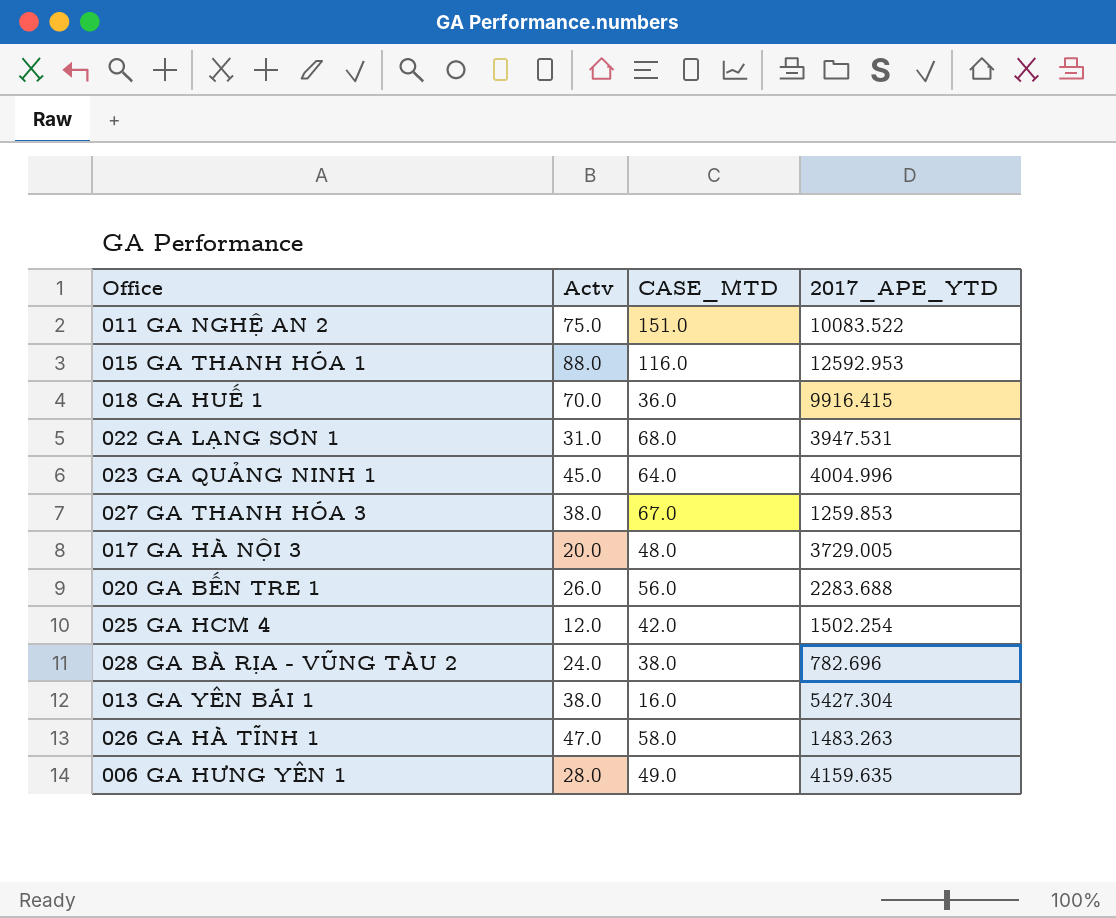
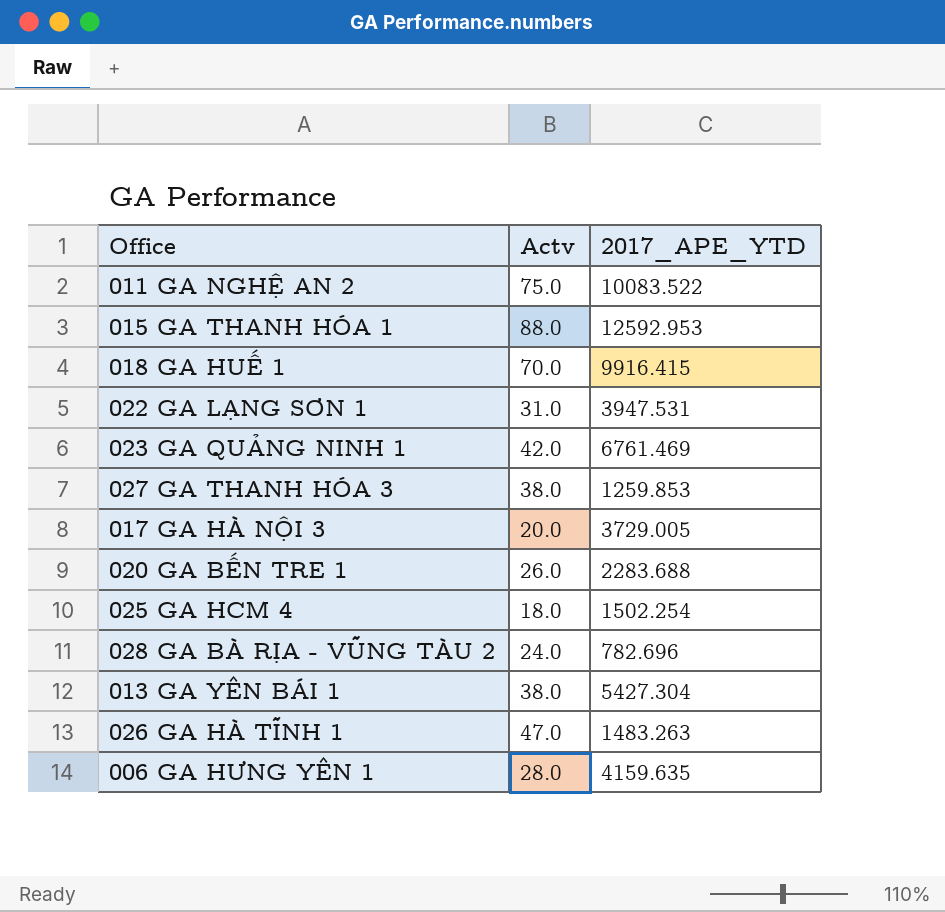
column CASE_MTD | position: 3 -> none
023 GA QUẢNG NINH 1 | Actv: 45.0 -> 42.0
023 GA QUẢNG NINH 1 | 2017_APE_YTD: 4004.996 -> 6761.469
025 GA HCM 4 | Actv: 12.0 -> 18.0

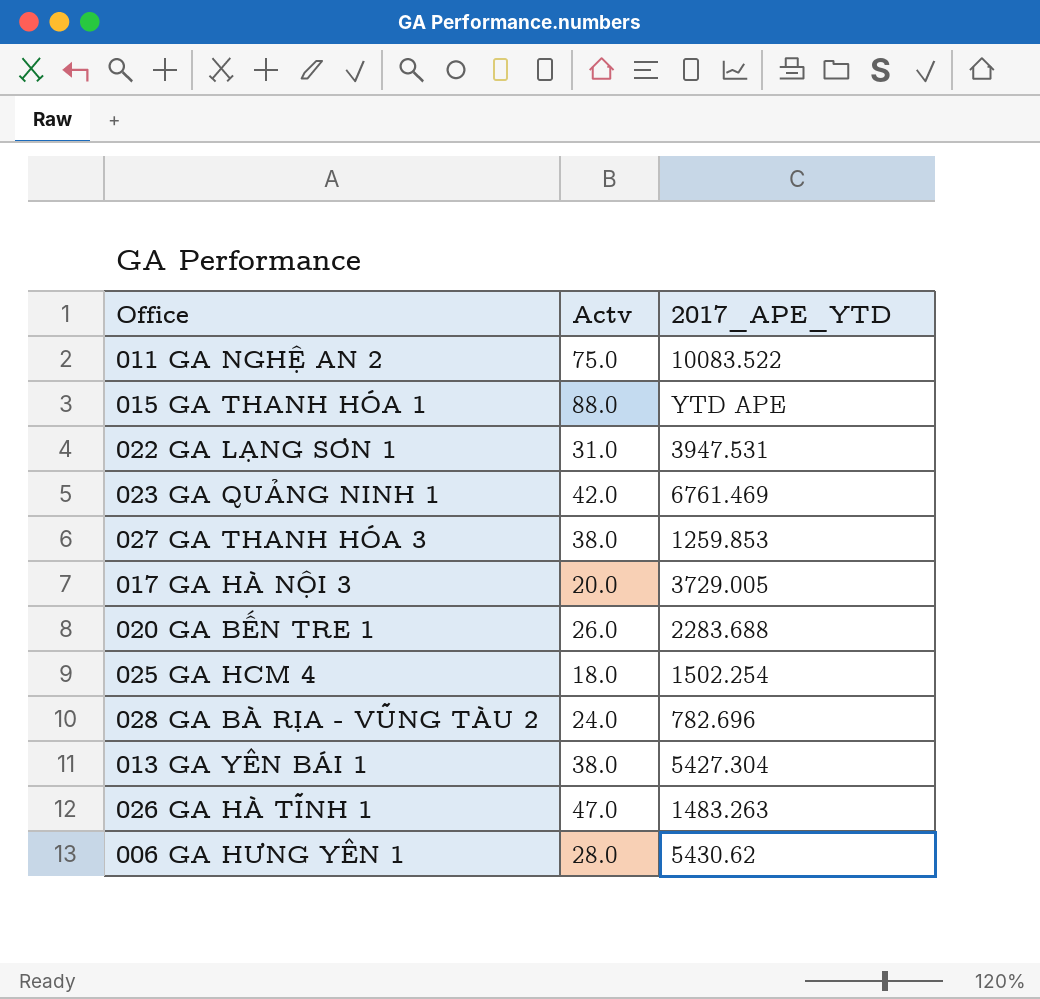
row 018 GA HUẾ 1: 70.0 | 9916.415 -> none
015 GA THANH HÓA 1 | 2017_APE_YTD: 12592.953 -> YTD APE
006 GA HƯNG YÊN 1 | 2017_APE_YTD: 4159.635 -> 5430.62

